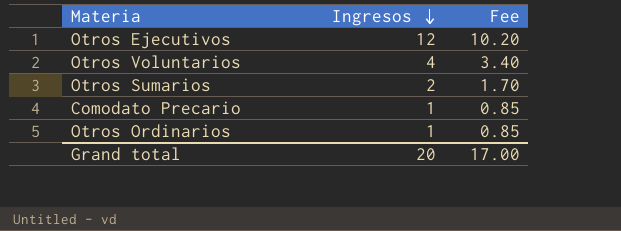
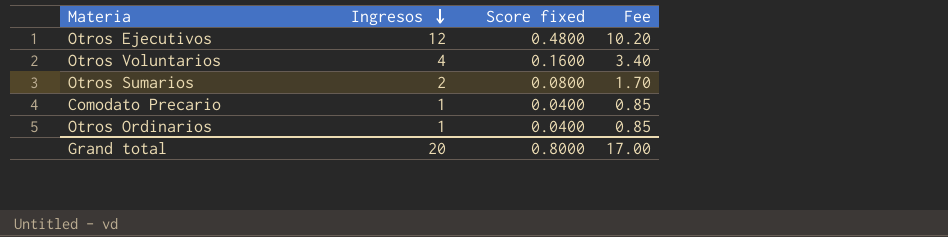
column Score fixed | formula: none -> [Ingresos] * 0.04

